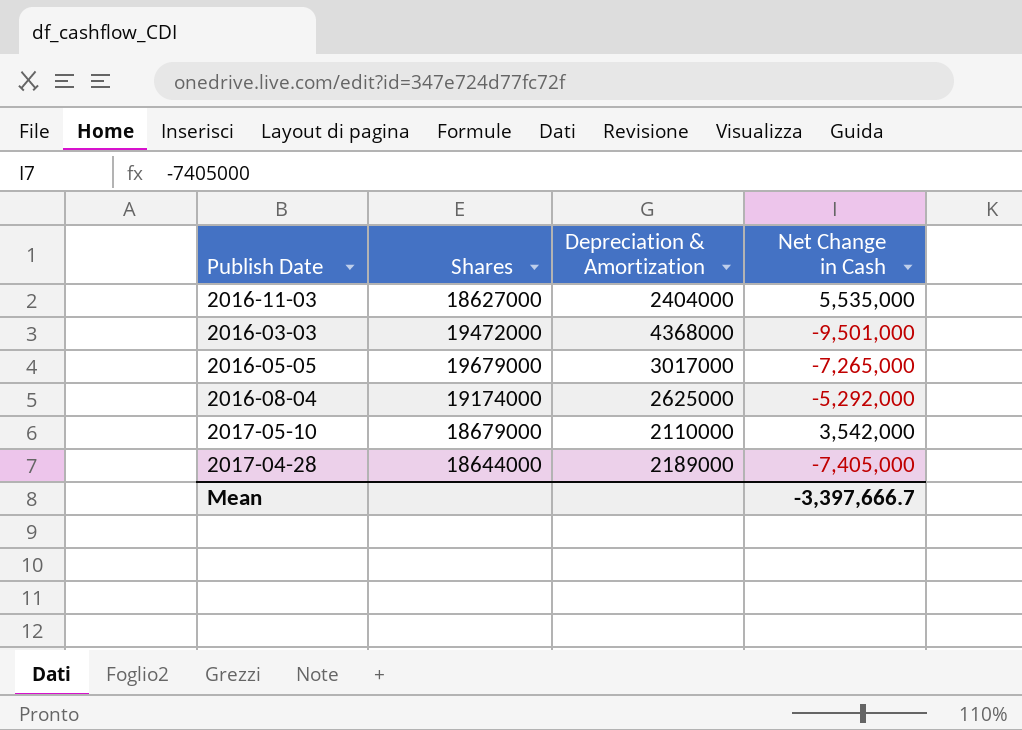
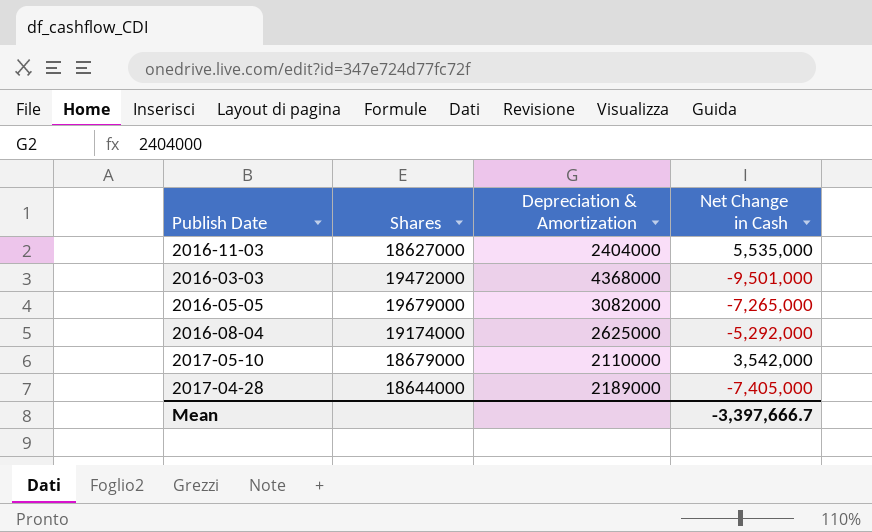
2016-05-05 | Depreciation & Amortization: 3017000 -> 3082000

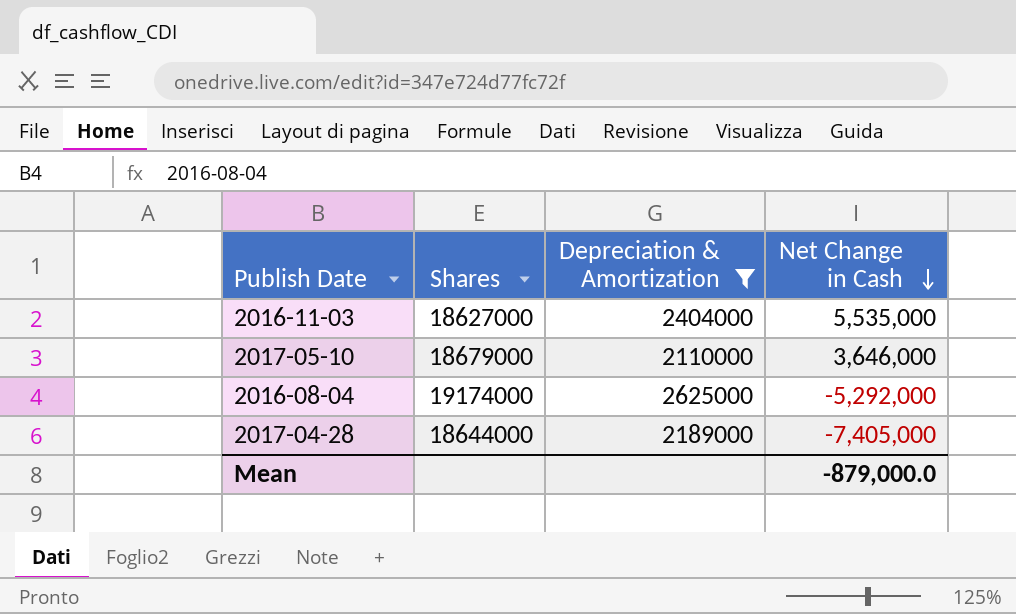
filter: none -> Depreciation & Amortization <= 2625000
row order: none -> Net Change in Cash descending
2017-05-10 | Net Change in Cash: 3,542,000 -> 3,646,000
Mean | Net Change in Cash: -3,397,666.7 -> -879,000.0

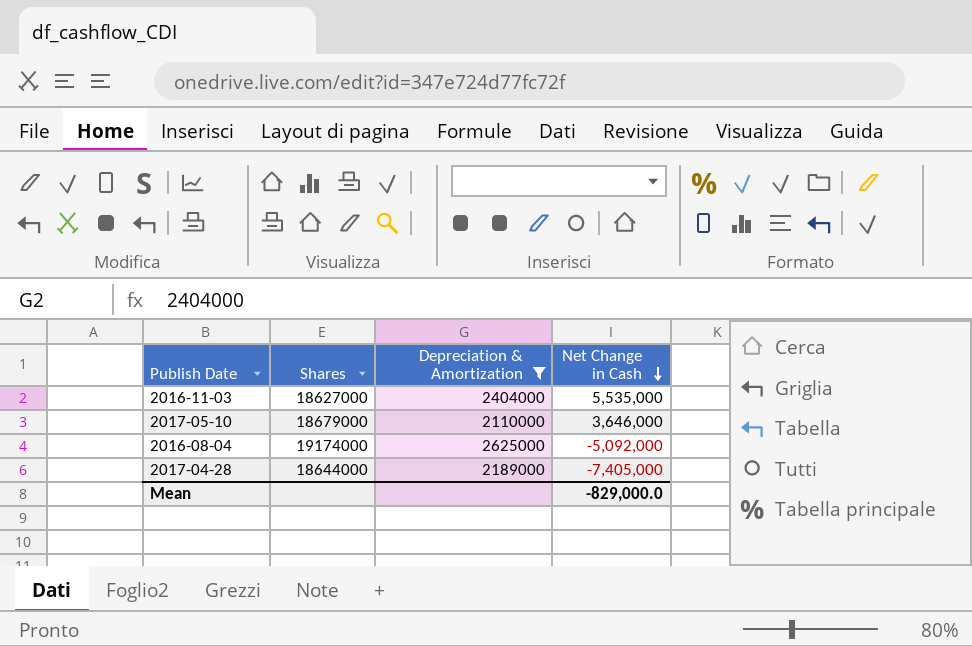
2016-08-04 | Net Change in Cash: -5,292,000 -> -5,092,000
Mean | Net Change in Cash: -879,000.0 -> -829,000.0

